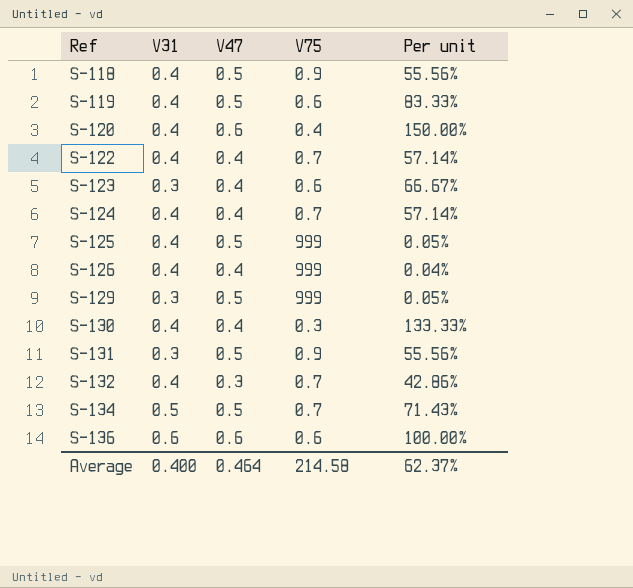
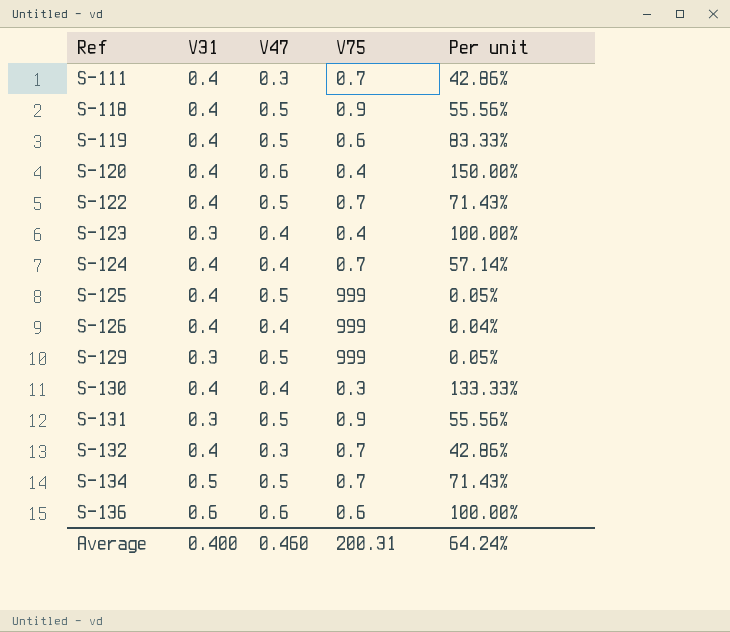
row S-111: none -> 0.4 | 0.3 | 0.7 | 42.86%
S-122 | V47: 0.4 -> 0.5
S-122 | Per unit: 57.14% -> 71.43%
S-123 | V75: 0.6 -> 0.4
S-123 | Per unit: 66.67% -> 100.00%
Average | V47: 0.464 -> 0.460
Average | V75: 214.58 -> 200.31
Average | Per unit: 62.37% -> 64.24%

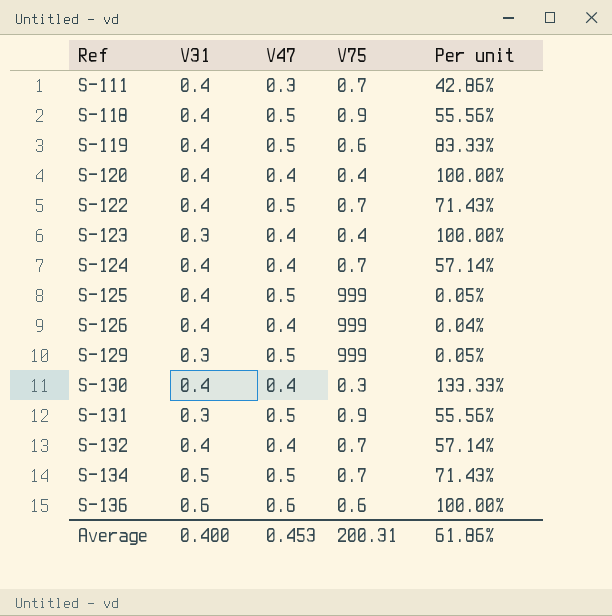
S-120 | V47: 0.6 -> 0.4
S-120 | Per unit: 150.00% -> 100.00%
S-132 | V47: 0.3 -> 0.4
S-132 | Per unit: 42.86% -> 57.14%
Average | V47: 0.460 -> 0.453
Average | Per unit: 64.24% -> 61.86%

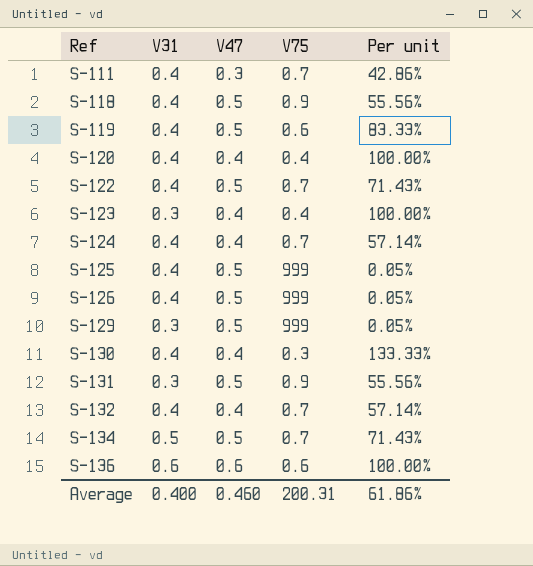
S-126 | V47: 0.4 -> 0.5
S-126 | Per unit: 0.04% -> 0.05%
Average | V47: 0.453 -> 0.460

